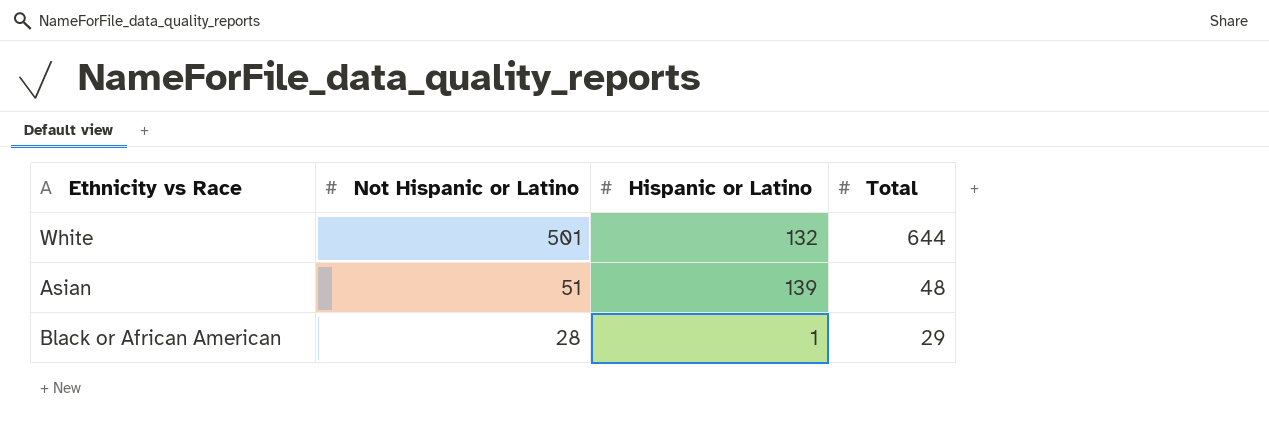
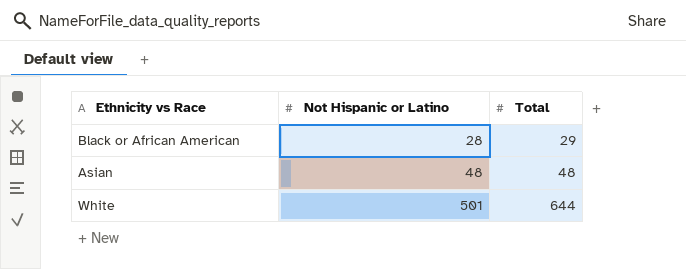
row order: Not Hispanic or Latino descending -> Not Hispanic or Latino ascending
column Hispanic or Latino | position: 3 -> none
Asian | Not Hispanic or Latino: 51 -> 48

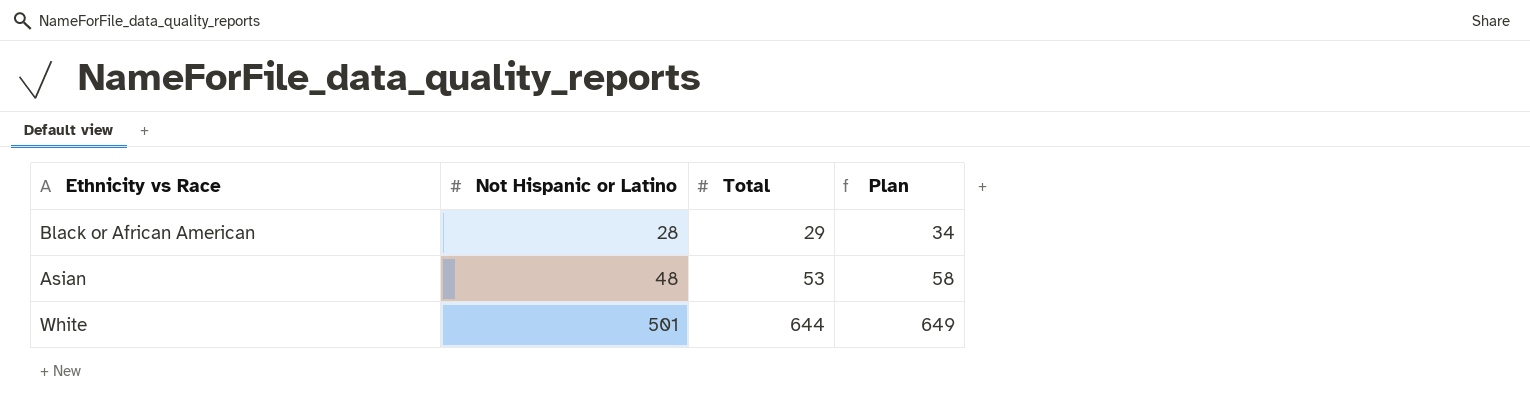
column Plan | formula: none -> [Total] + 5
Asian | Total: 48 -> 53

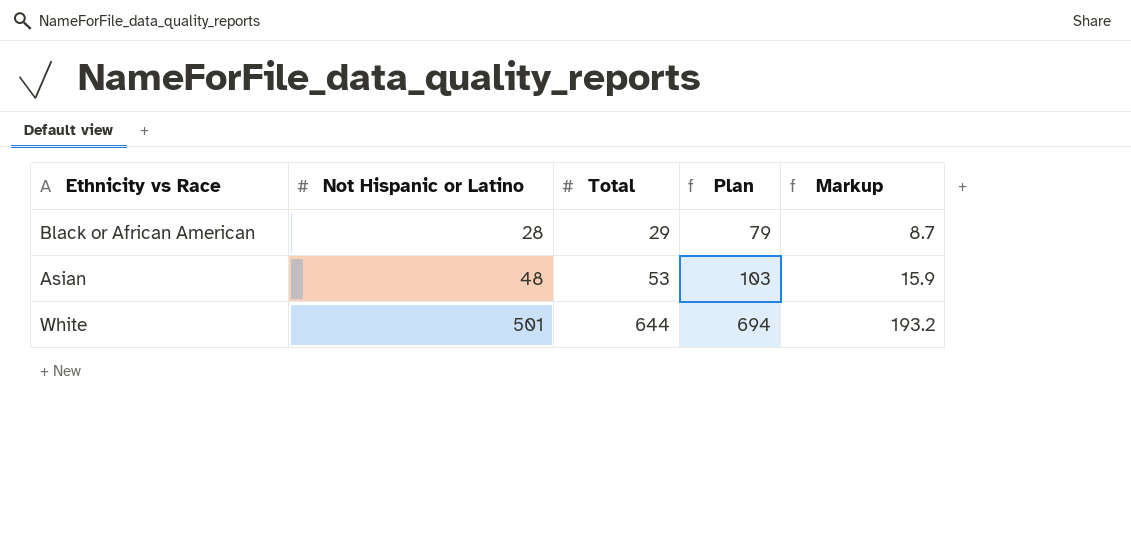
column Plan | formula: [Total] + 5 -> [Total] + 50
column Markup | formula: none -> [Total] * 0.3

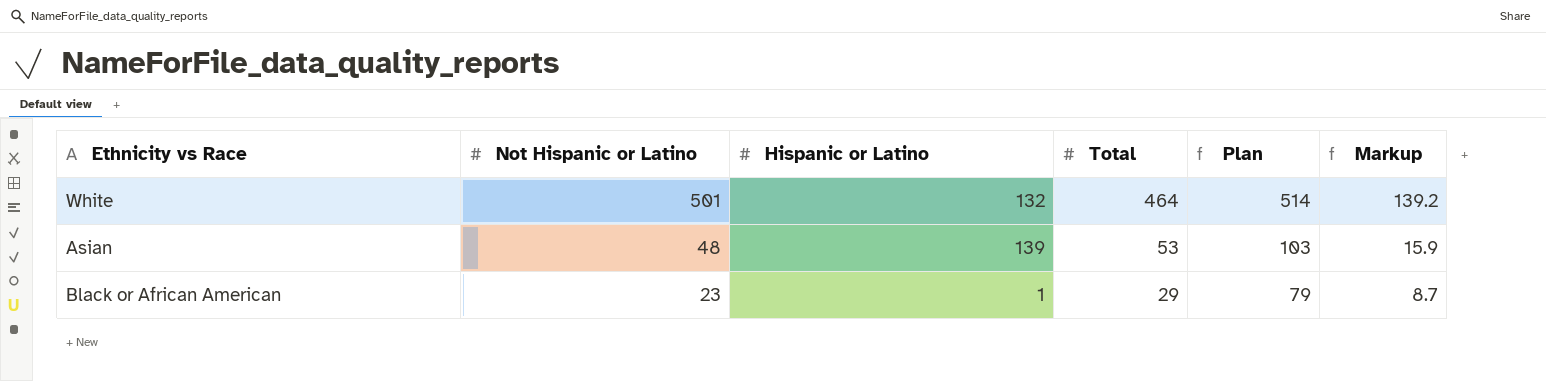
row order: Not Hispanic or Latino ascending -> Not Hispanic or Latino descending
column Hispanic or Latino | position: none -> 3
White | Total: 644 -> 464
White | Plan: 694 -> 514
White | Markup: 193.2 -> 139.2
Black or African American | Not Hispanic or Latino: 28 -> 23

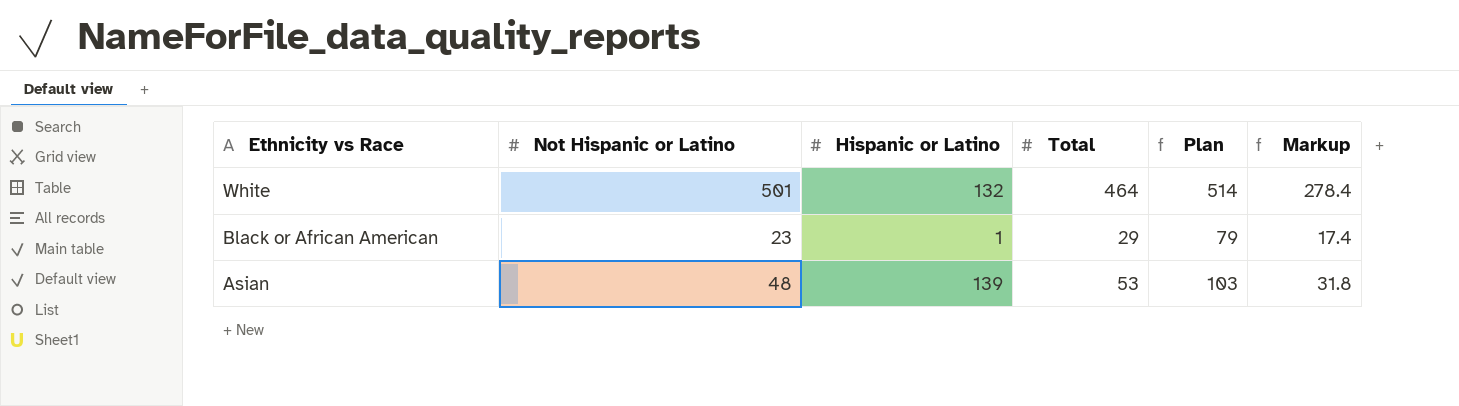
row order: Not Hispanic or Latino descending -> Ethnicity vs Race descending
column Markup | formula: [Total] * 0.3 -> [Total] * 0.6

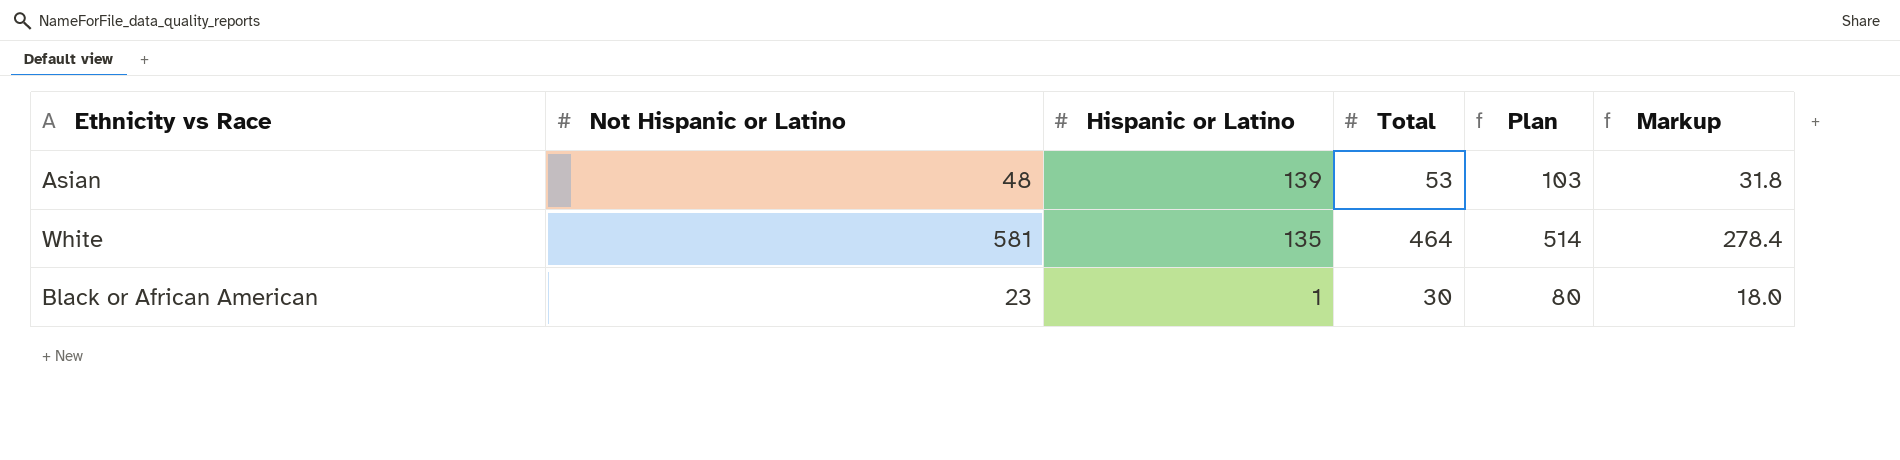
row order: Ethnicity vs Race descending -> Hispanic or Latino descending
White | Not Hispanic or Latino: 501 -> 581
White | Hispanic or Latino: 132 -> 135
Black or African American | Total: 29 -> 30
Black or African American | Plan: 79 -> 80
Black or African American | Markup: 17.4 -> 18.0

